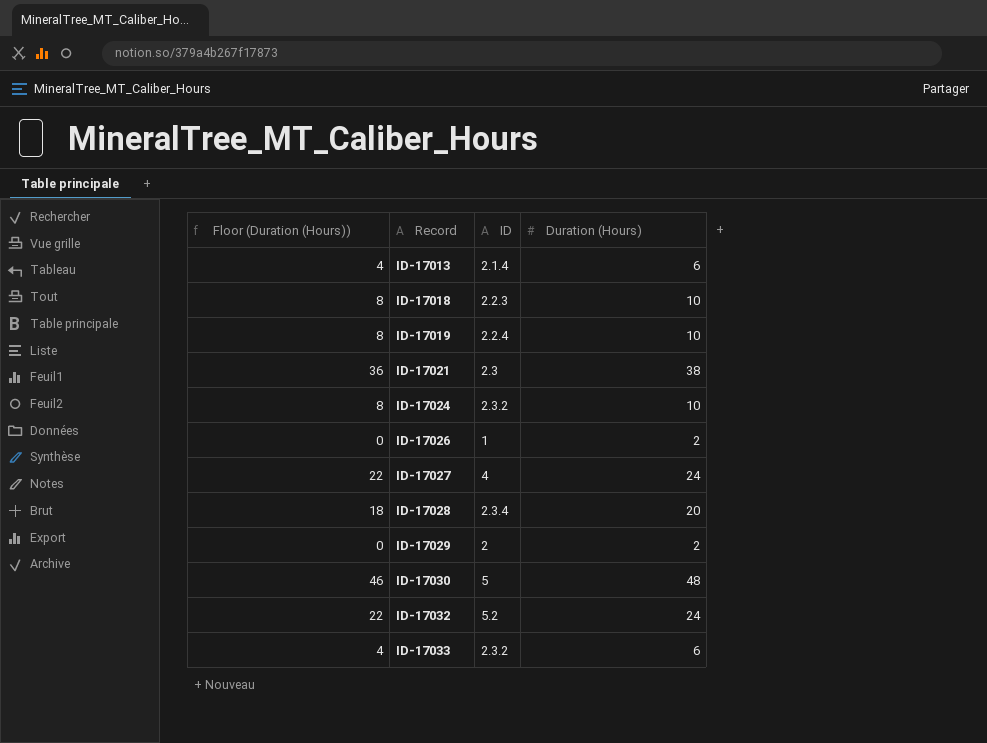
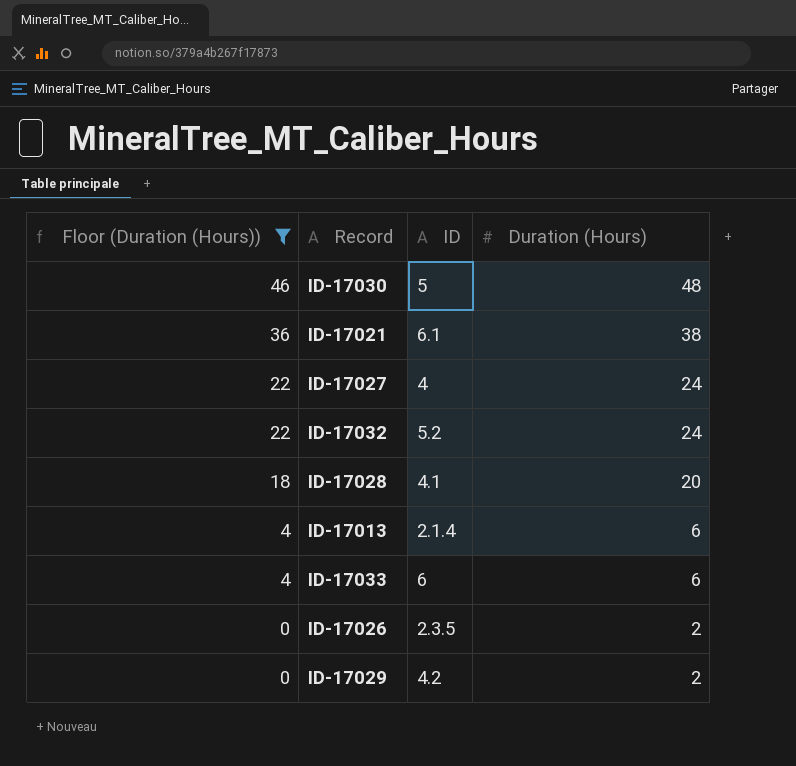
filter: none -> Floor (Duration (Hours)) != 8
row order: Record ascending -> Floor (Duration (Hours)) descending
ID-17021 | ID: 2.3 -> 6.1
ID-17028 | ID: 2.3.4 -> 4.1
ID-17033 | ID: 2.3.2 -> 6
ID-17026 | ID: 1 -> 2.3.5
ID-17029 | ID: 2 -> 4.2

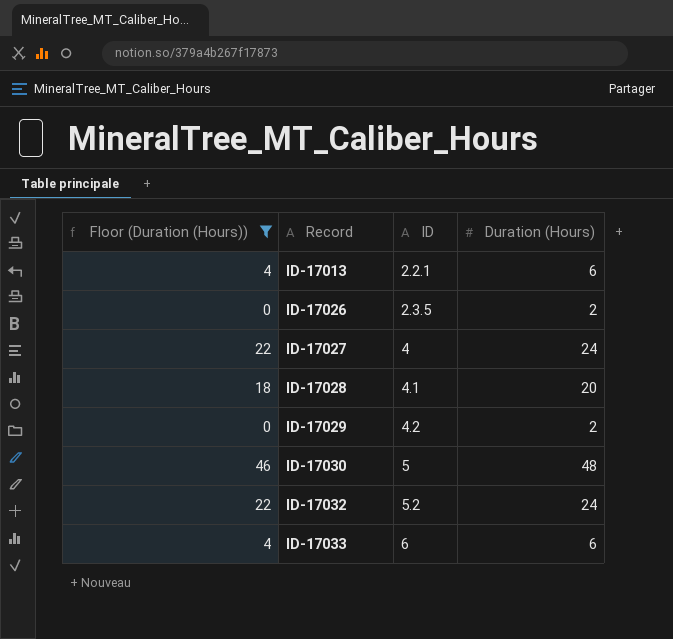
row order: Floor (Duration (Hours)) descending -> Record ascending
row ID-17021: 36 | 6.1 | 38 -> none
ID-17013 | ID: 2.1.4 -> 2.2.1

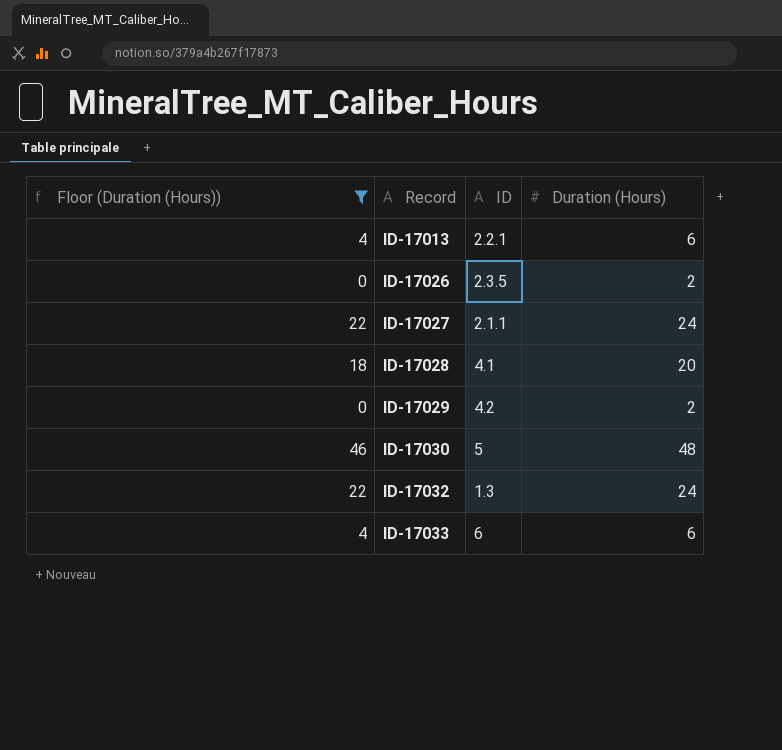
ID-17027 | ID: 4 -> 2.1.1
ID-17032 | ID: 5.2 -> 1.3

